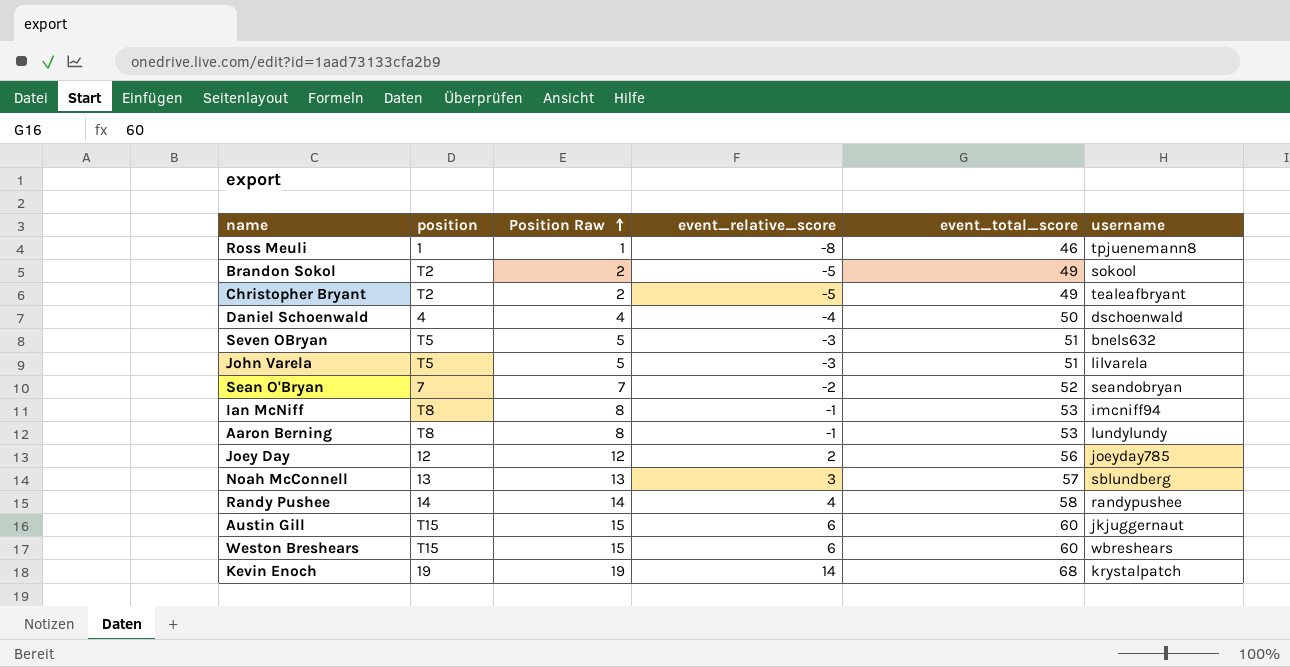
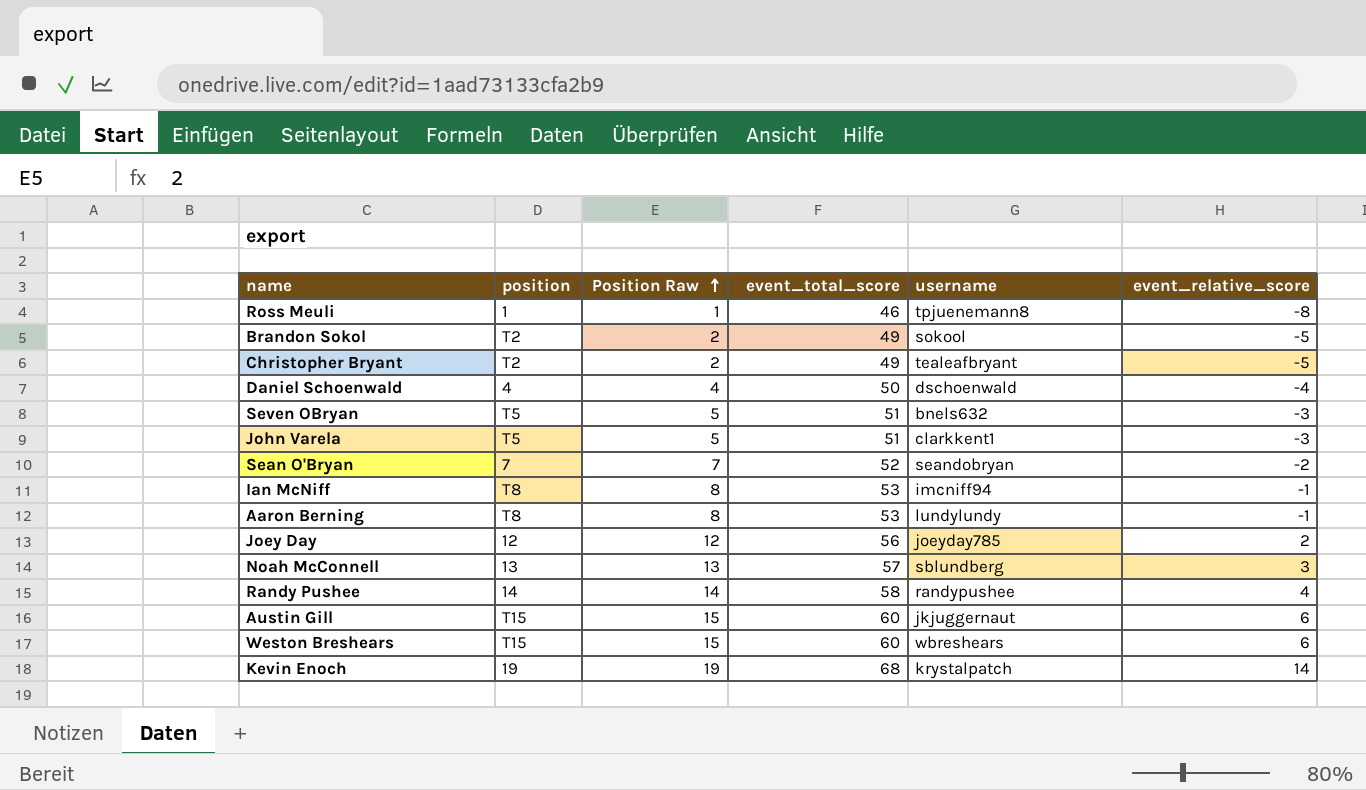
column event_relative_score | position: 4 -> 6
John Varela | username: lilvarela -> clarkkent1

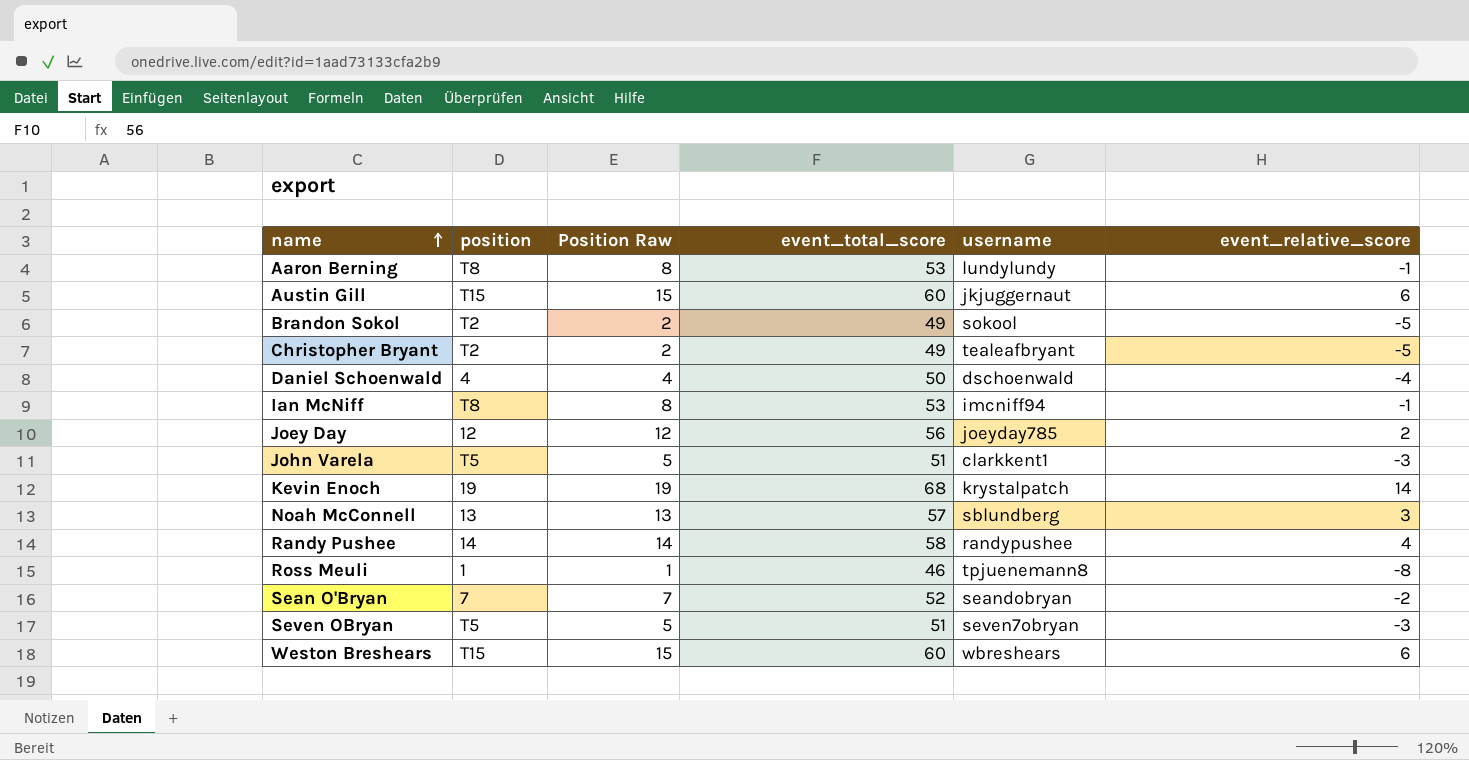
row order: Position Raw ascending -> name ascending
Seven OBryan | username: bnels632 -> seven7obryan

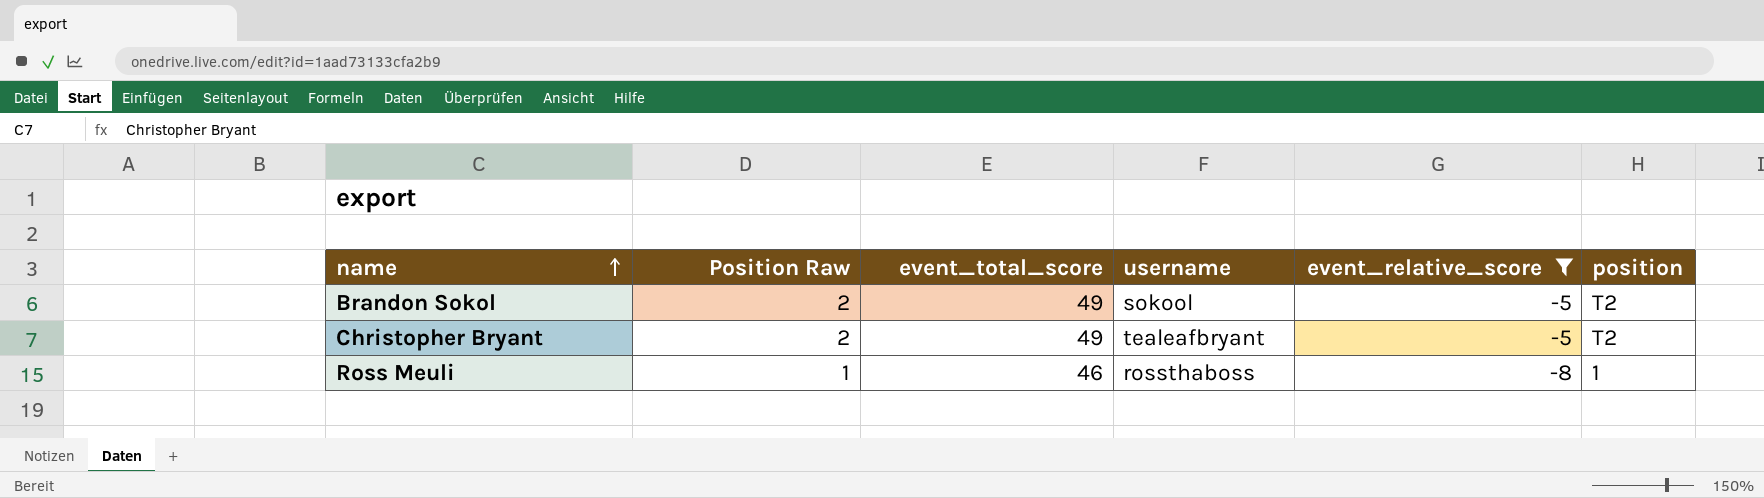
filter: none -> event_relative_score <= -5
column position | position: 2 -> 6
Ross Meuli | username: tpjuenemann8 -> rossthaboss

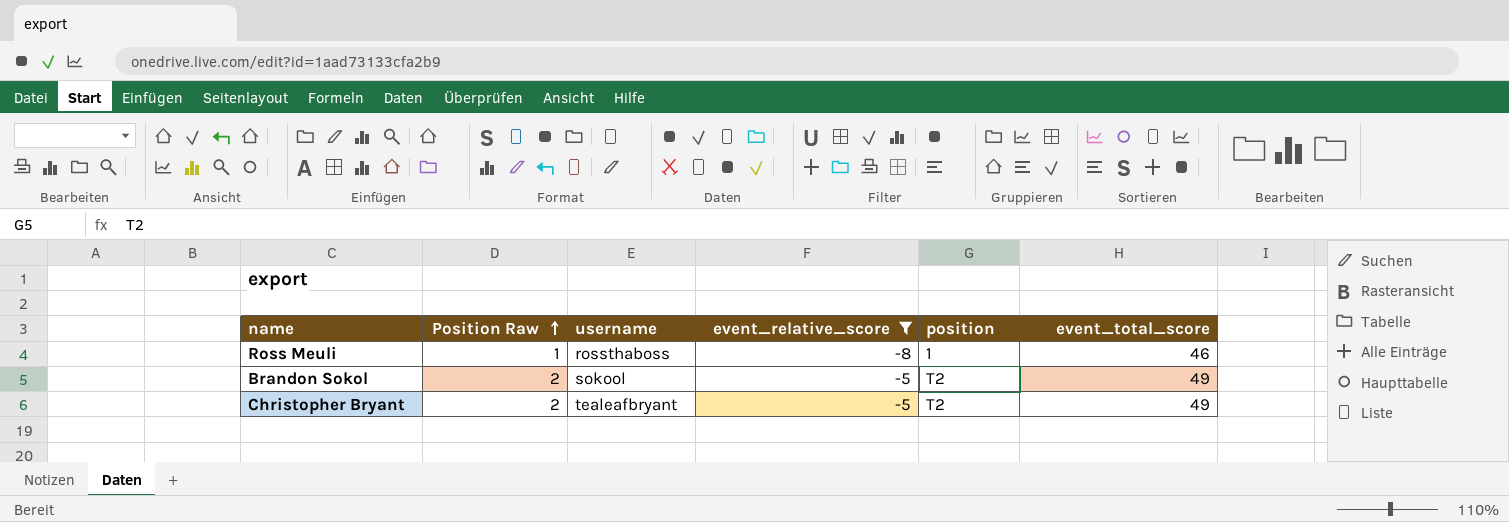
row order: name ascending -> Position Raw ascending
column event_total_score | position: 3 -> 6

